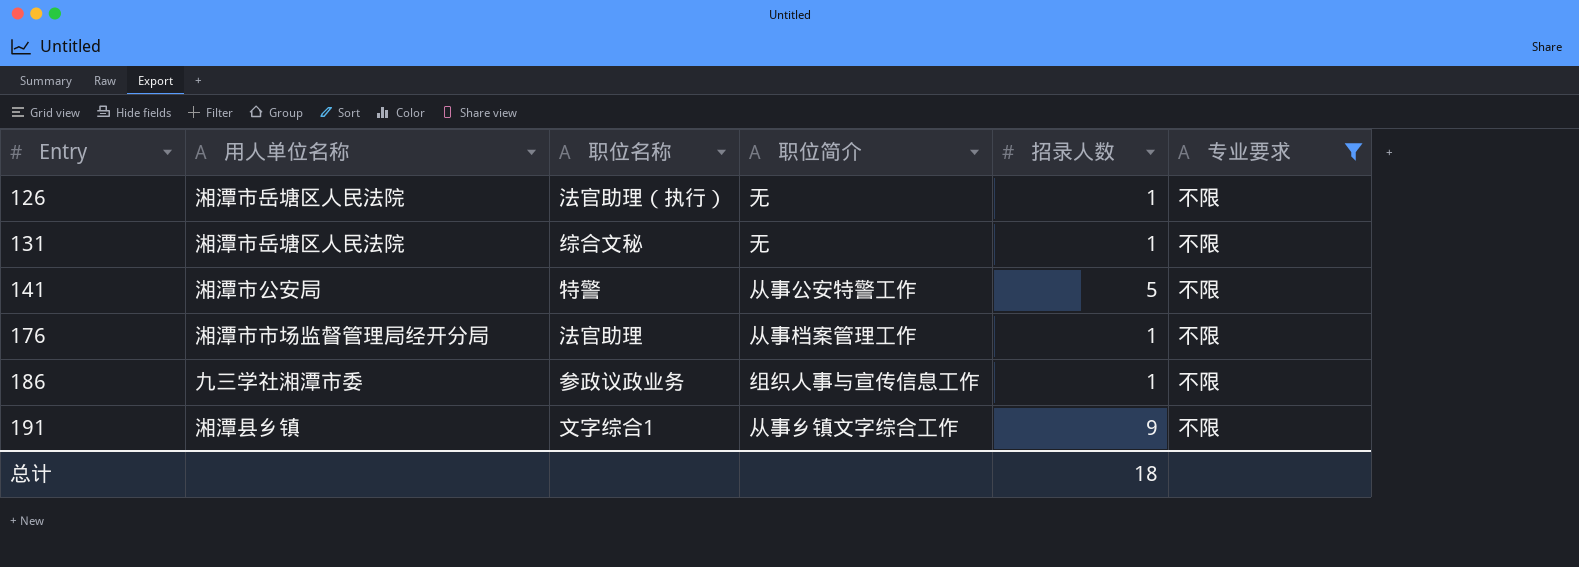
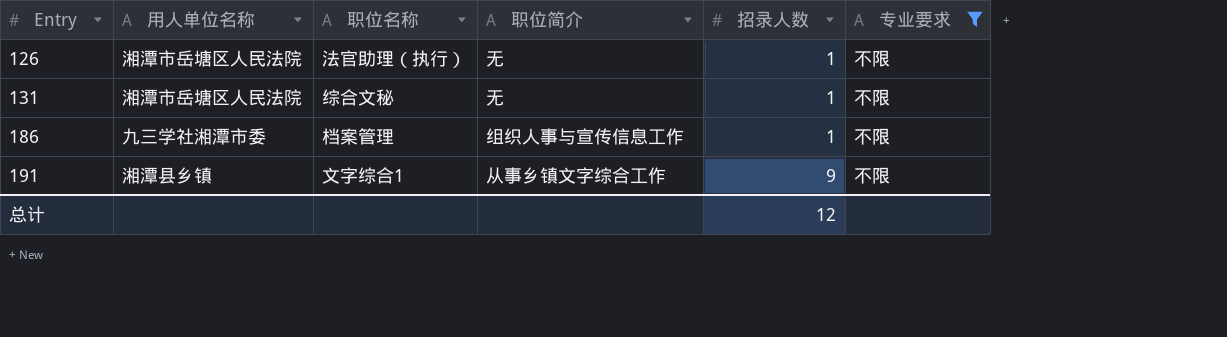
row 141: 湘潭市公安局 | 特警 | 从事公安特警工作 | 5 | 不限 -> none
row 176: 湘潭市市场监督管理局经开分局 | 法官助理 | 从事档案管理工作 | 1 | 不限 -> none
186 | 职位名称: 参政议政业务 -> 档案管理
总计 | 招录人数: 18 -> 12

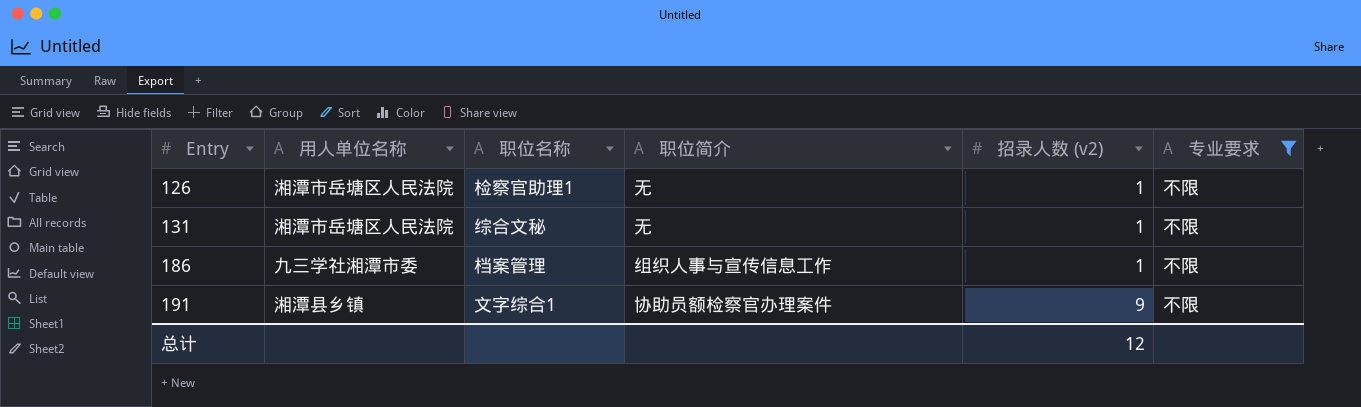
column name: 招录人数 -> 招录人数 (v2)
126 | 职位名称: 法官助理（执行） -> 检察官助理1
191 | 职位简介: 从事乡镇文字综合工作 -> 协助员额检察官办理案件

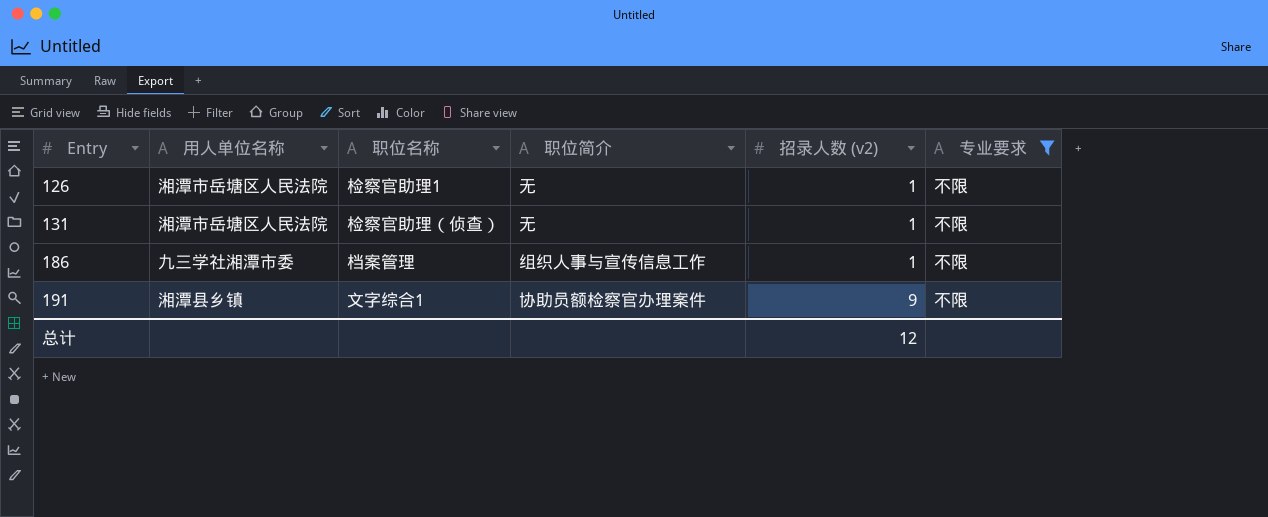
131 | 职位名称: 综合文秘 -> 检察官助理（侦查）

